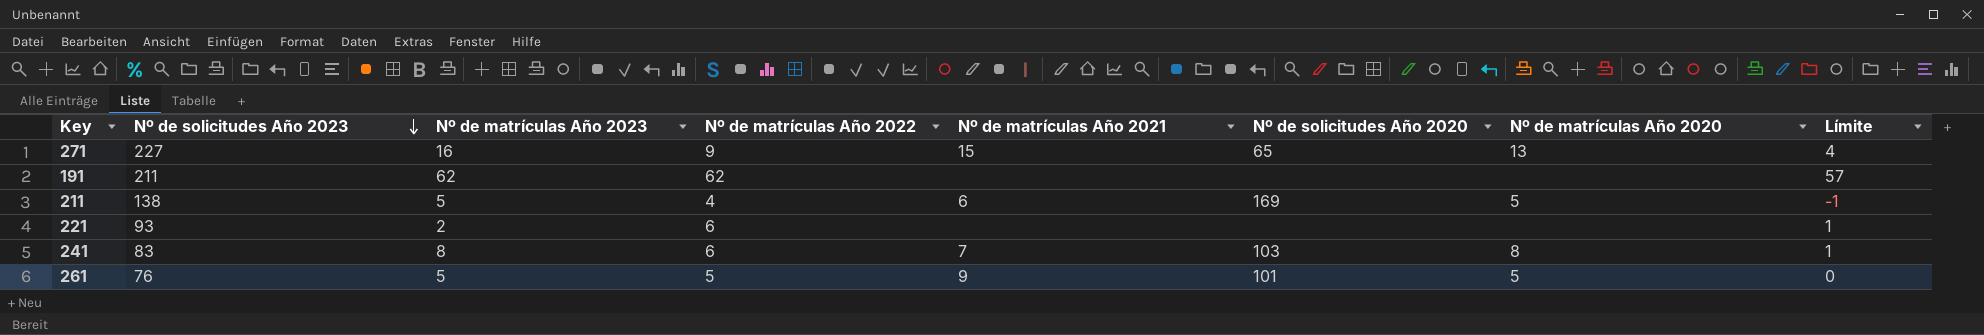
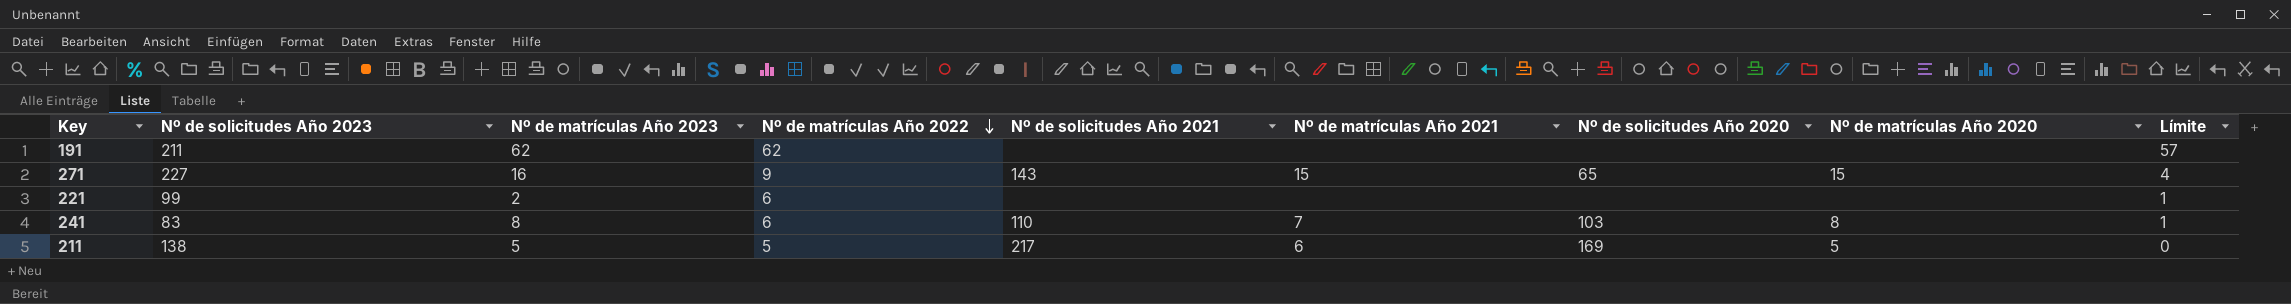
row order: Nº de solicitudes Año 2023 descending -> Nº de matrículas Año 2022 descending
column Nº de solicitudes Año 2021 | position: none -> 5
row 261: 76 | 5 | 5 | 9 | 101 | 5 | 0 -> none
271 | Nº de matrículas Año 2020: 13 -> 15
221 | Nº de solicitudes Año 2023: 93 -> 99
211 | Nº de matrículas Año 2022: 4 -> 5
211 | Límite: -1 -> 0

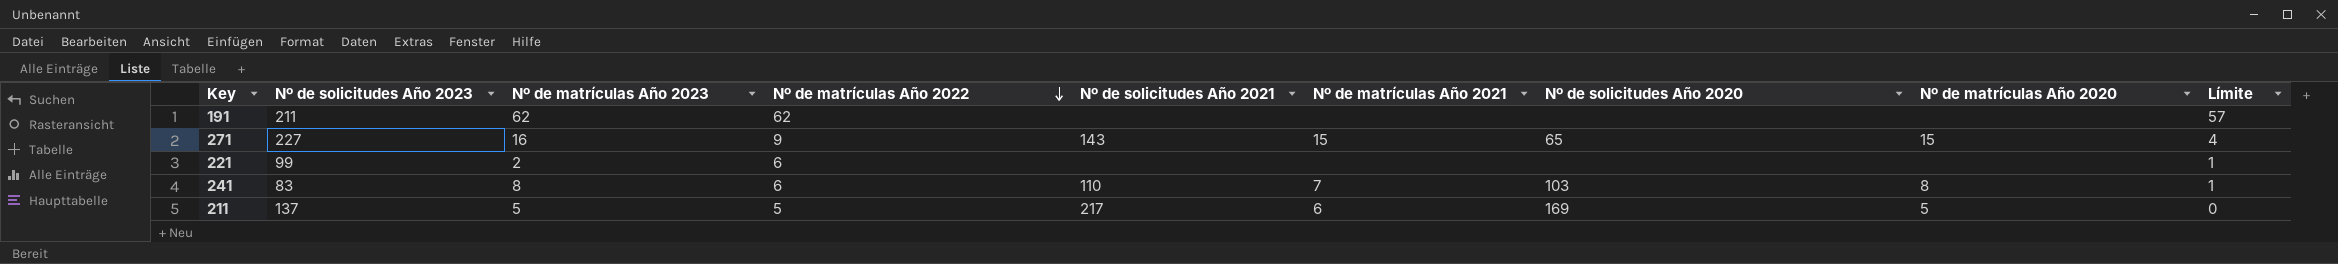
211 | Nº de solicitudes Año 2023: 138 -> 137

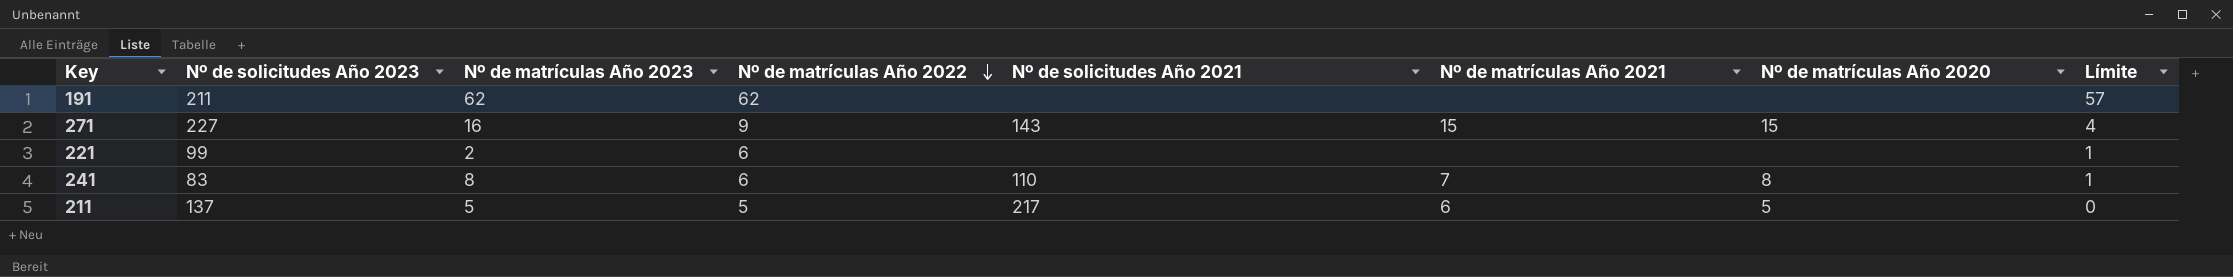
column Nº de solicitudes Año 2020 | position: 7 -> none

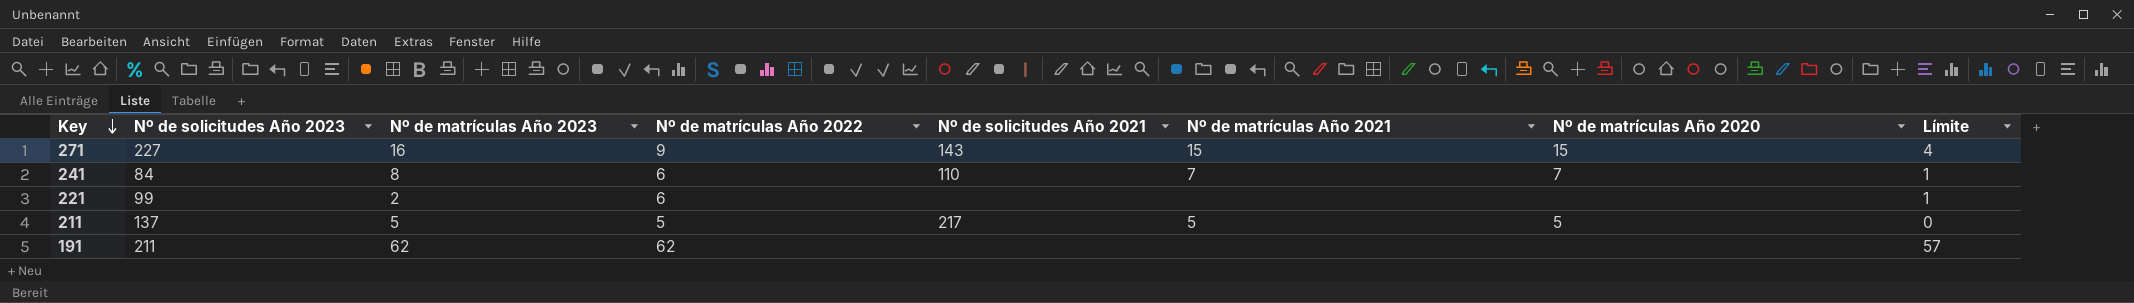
row order: Nº de matrículas Año 2022 descending -> Key descending
241 | Nº de solicitudes Año 2023: 83 -> 84
241 | Nº de matrículas Año 2020: 8 -> 7
211 | Nº de matrículas Año 2021: 6 -> 5

